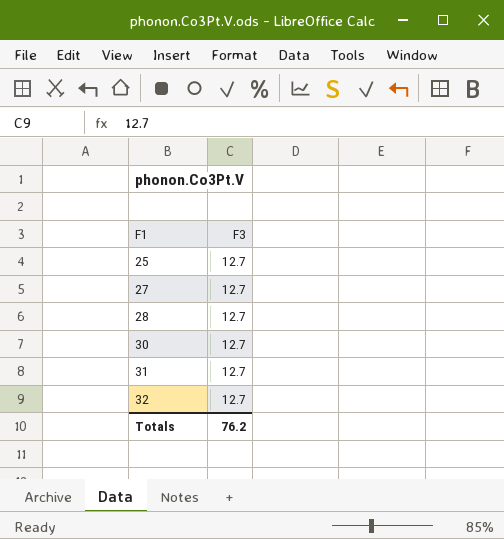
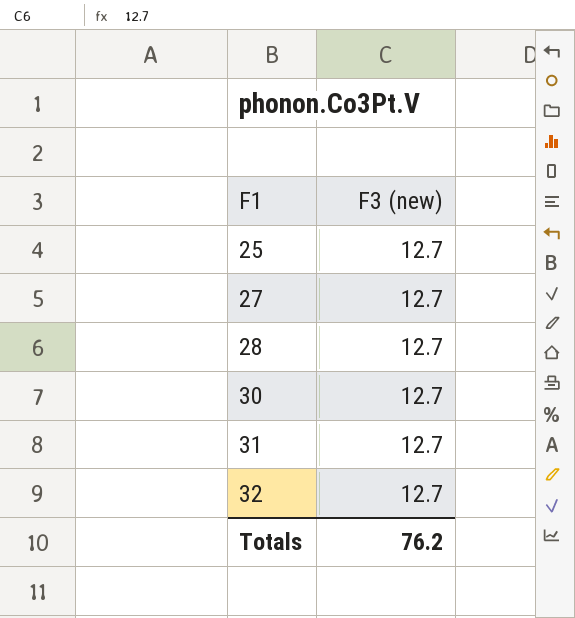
column name: F3 -> F3 (new)

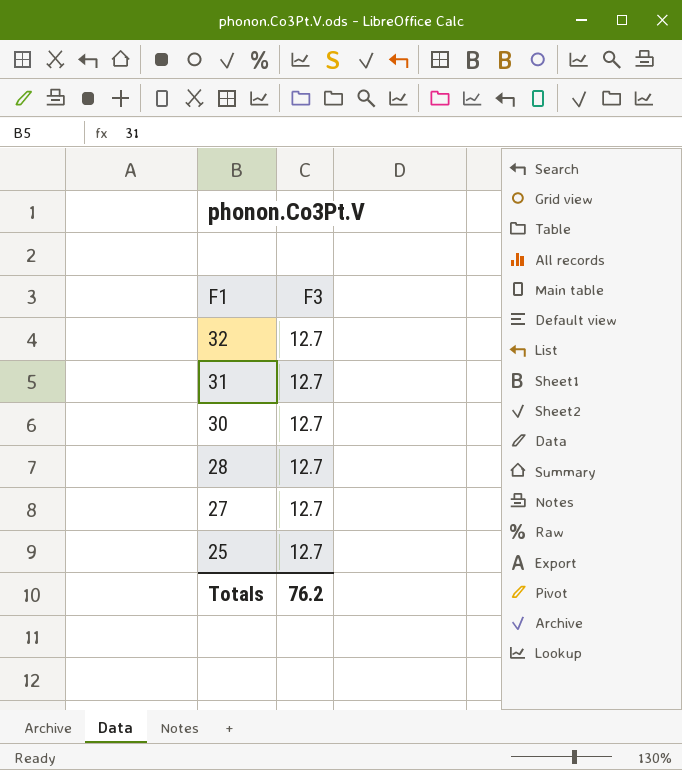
row order: F1 ascending -> F1 descending
column name: F3 (new) -> F3

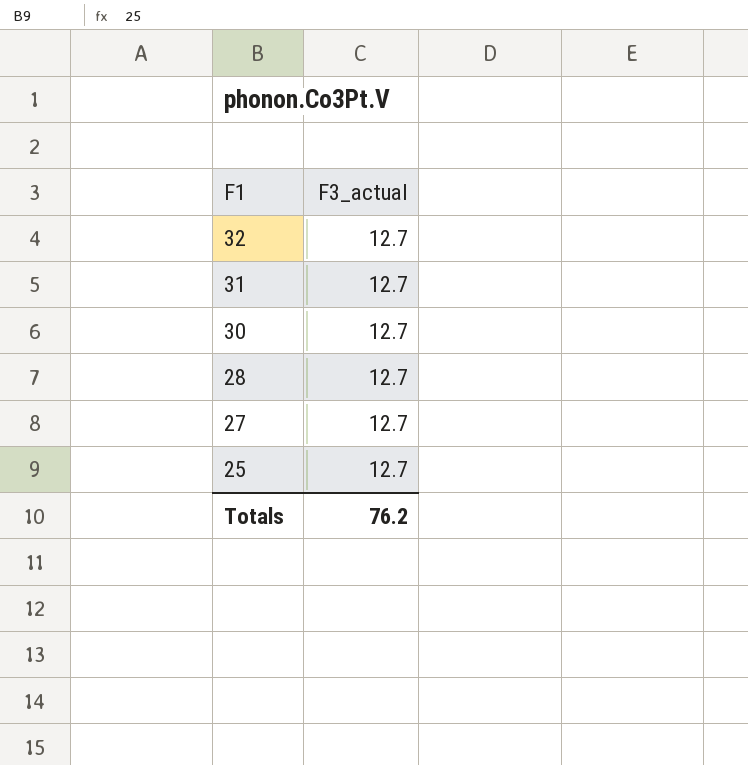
column name: F3 -> F3_actual

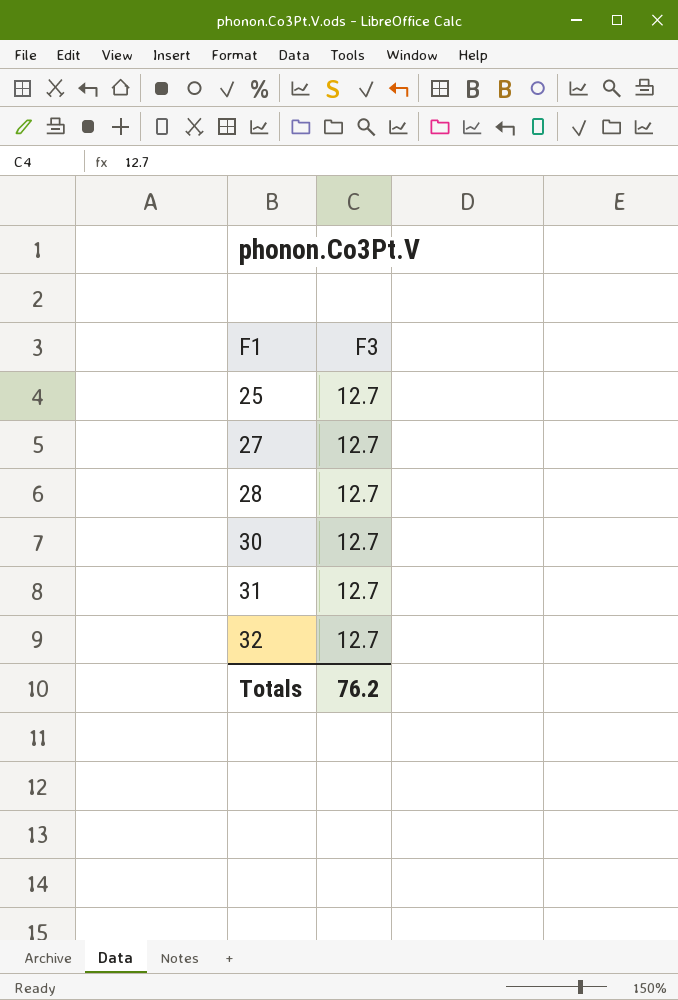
row order: F1 descending -> F1 ascending
column name: F3_actual -> F3

